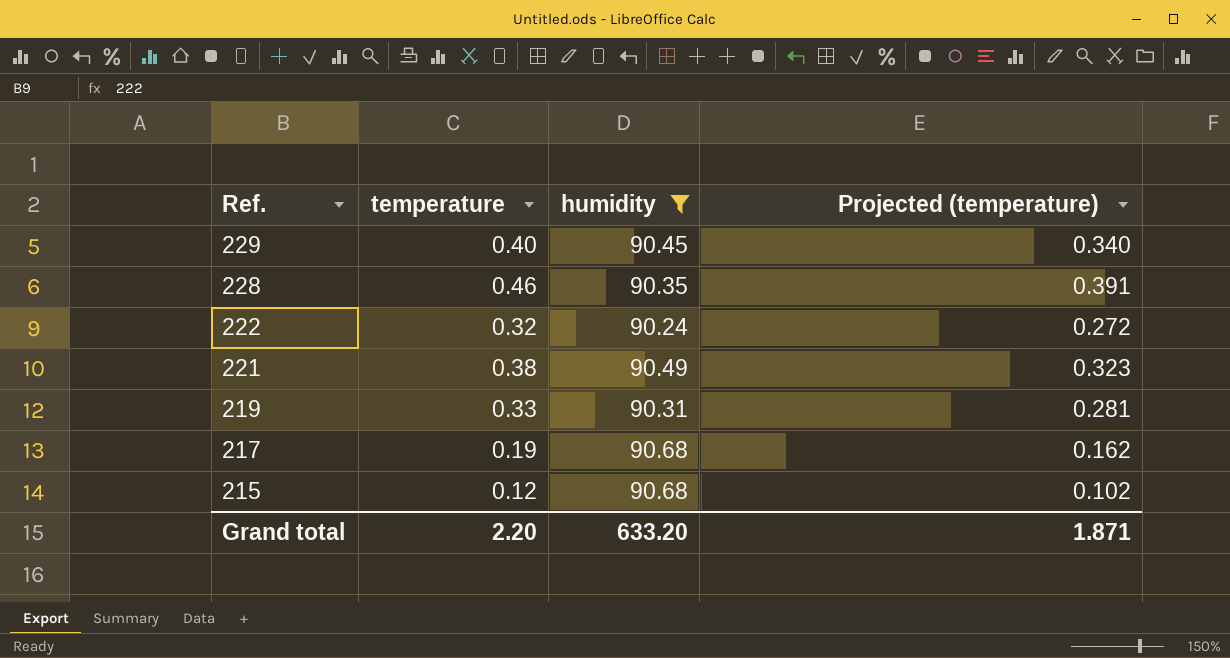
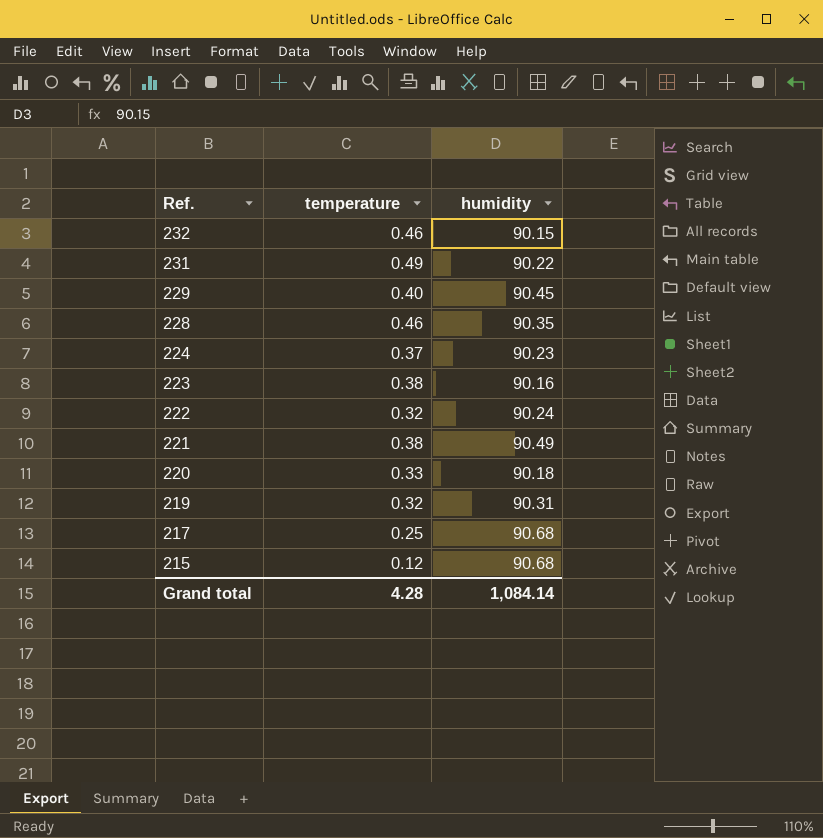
filter: humidity >= 90.24 -> none
column Projected (temperature) | formula: [temperature] * 0.85 -> none
219 | temperature: 0.33 -> 0.32
217 | temperature: 0.19 -> 0.25
Grand total | temperature: 2.20 -> 4.28
Grand total | humidity: 633.20 -> 1,084.14

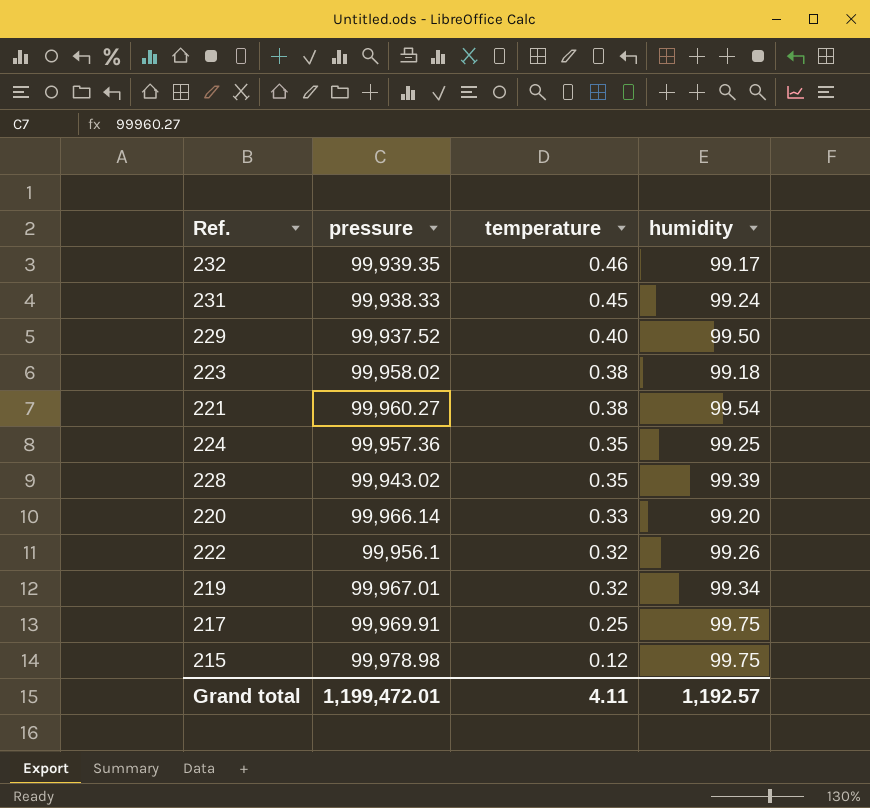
row order: Ref. descending -> temperature descending
column pressure | position: none -> 2
232 | humidity: 90.15 -> 99.17
231 | temperature: 0.49 -> 0.45
231 | humidity: 90.22 -> 99.24
229 | humidity: 90.45 -> 99.50
223 | humidity: 90.16 -> 99.18
221 | humidity: 90.49 -> 99.54
224 | temperature: 0.37 -> 0.35
224 | humidity: 90.23 -> 99.25
228 | temperature: 0.46 -> 0.35
228 | humidity: 90.35 -> 99.39
220 | humidity: 90.18 -> 99.20
222 | humidity: 90.24 -> 99.26
219 | humidity: 90.31 -> 99.34
217 | humidity: 90.68 -> 99.75
215 | humidity: 90.68 -> 99.75
Grand total | temperature: 4.28 -> 4.11
Grand total | humidity: 1,084.14 -> 1,192.57

